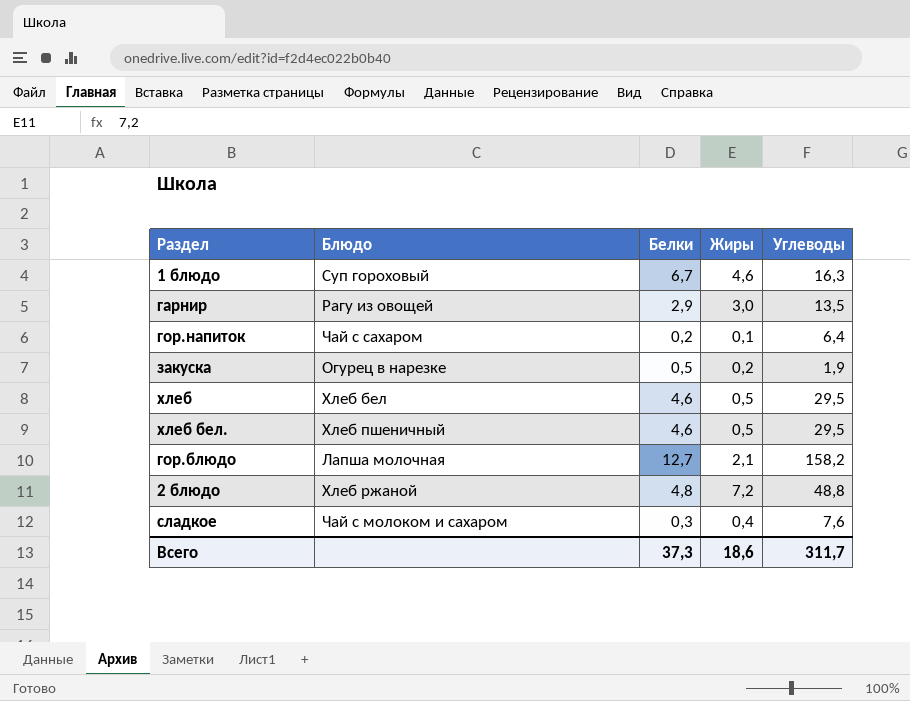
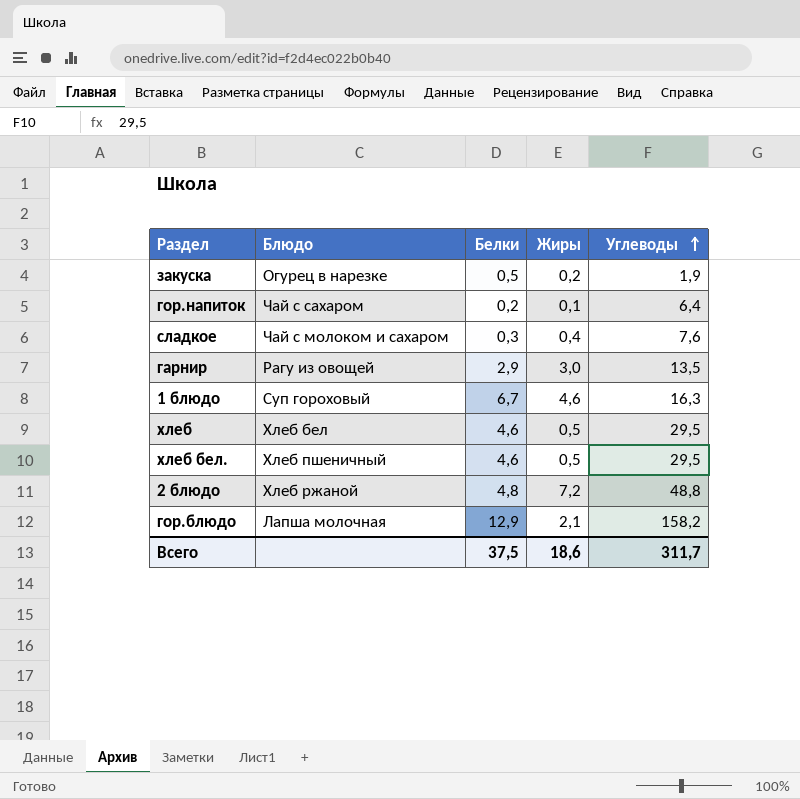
row order: none -> Углеводы ascending
гор.блюдо | Белки: 12,7 -> 12,9
Всего | Белки: 37,3 -> 37,5

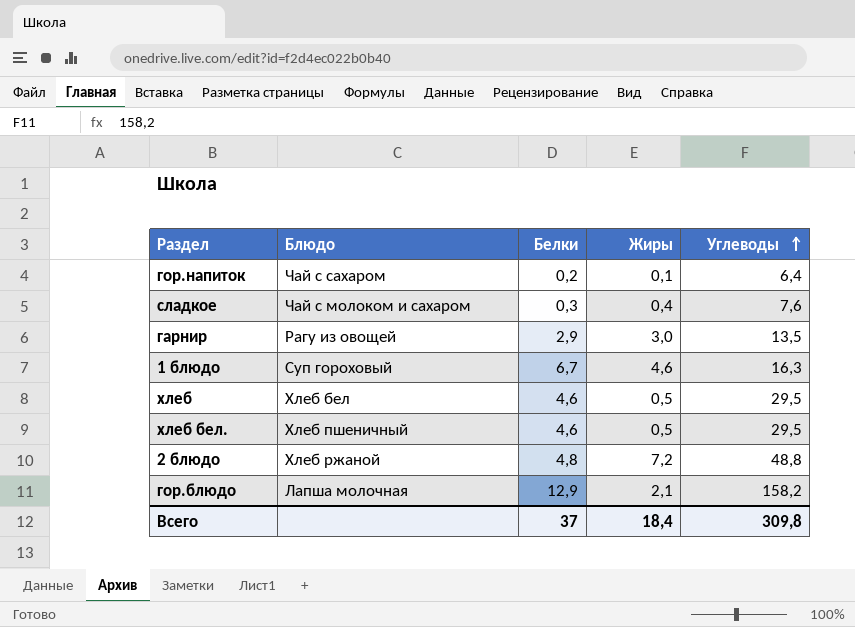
row закуска: Огурец в нарезке | 0,5 | 0,2 | 1,9 -> none
Всего | Белки: 37,5 -> 37
Всего | Жиры: 18,6 -> 18,4
Всего | Углеводы: 311,7 -> 309,8

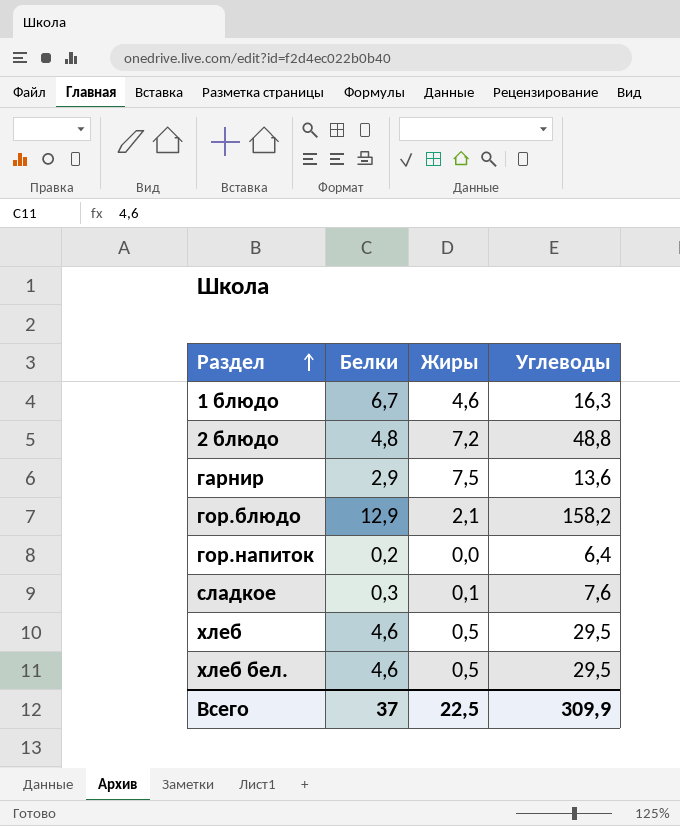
row order: Углеводы ascending -> Раздел ascending
column Блюдо | position: 2 -> none
гарнир | Жиры: 3,0 -> 7,5
гарнир | Углеводы: 13,5 -> 13,6
гор.напиток | Жиры: 0,1 -> 0,0
сладкое | Жиры: 0,4 -> 0,1
Всего | Жиры: 18,4 -> 22,5
Всего | Углеводы: 309,8 -> 309,9

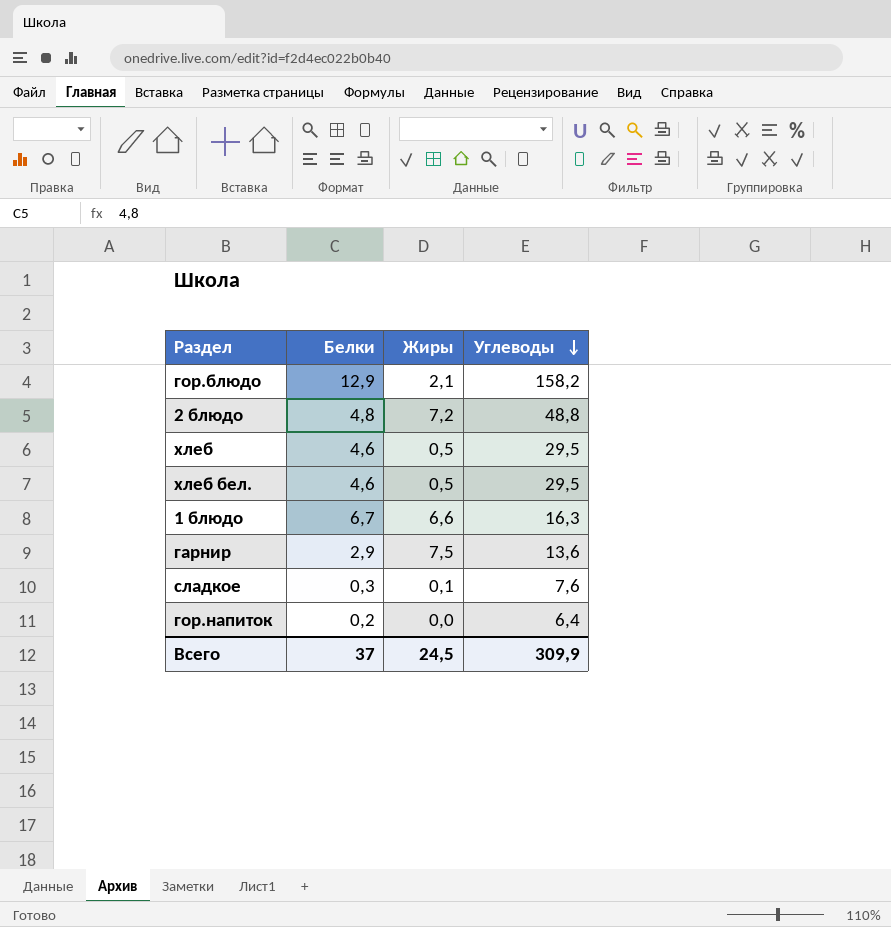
row order: Раздел ascending -> Углеводы descending
1 блюдо | Жиры: 4,6 -> 6,6
Всего | Жиры: 22,5 -> 24,5

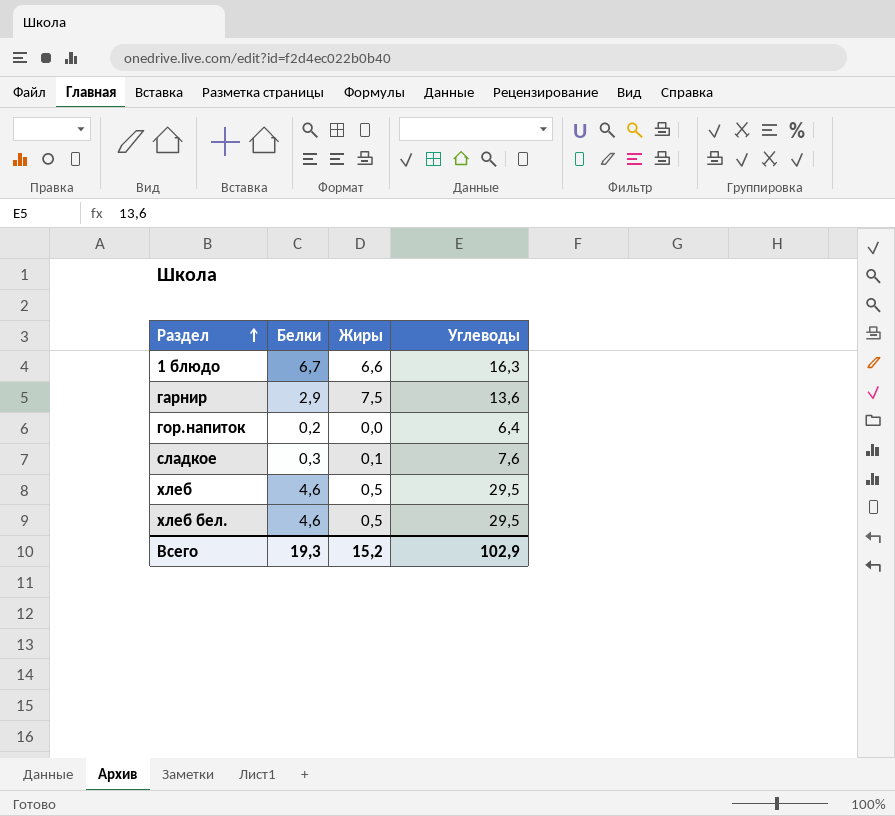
row order: Углеводы descending -> Раздел ascending
row гор.блюдо: 12,9 | 2,1 | 158,2 -> none
row 2 блюдо: 4,8 | 7,2 | 48,8 -> none
Всего | Белки: 37 -> 19,3
Всего | Жиры: 24,5 -> 15,2
Всего | Углеводы: 309,9 -> 102,9

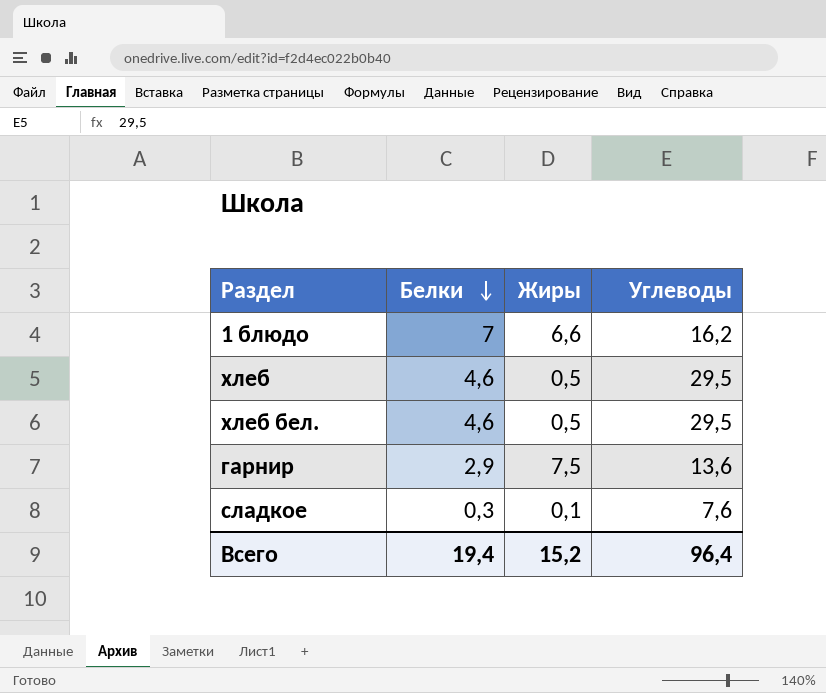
row order: Раздел ascending -> Белки descending
row гор.напиток: 0,2 | 0,0 | 6,4 -> none
1 блюдо | Белки: 6,7 -> 7
1 блюдо | Углеводы: 16,3 -> 16,2
Всего | Белки: 19,3 -> 19,4
Всего | Углеводы: 102,9 -> 96,4

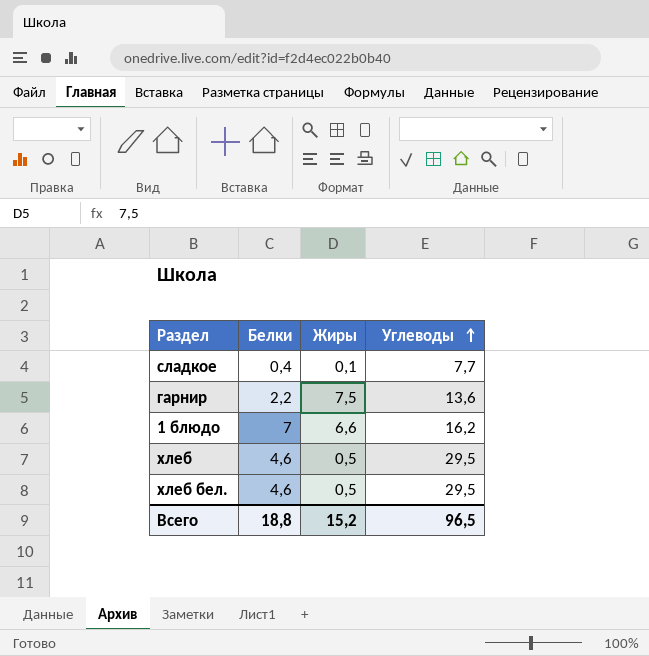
row order: Белки descending -> Углеводы ascending
сладкое | Белки: 0,3 -> 0,4
сладкое | Углеводы: 7,6 -> 7,7
гарнир | Белки: 2,9 -> 2,2
Всего | Белки: 19,4 -> 18,8
Всего | Углеводы: 96,4 -> 96,5

